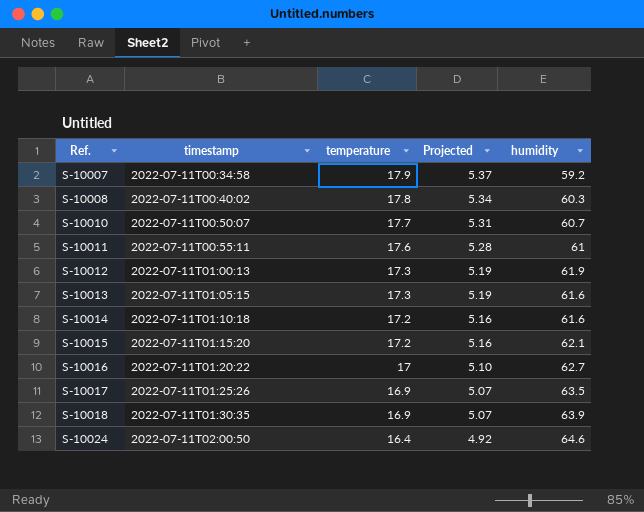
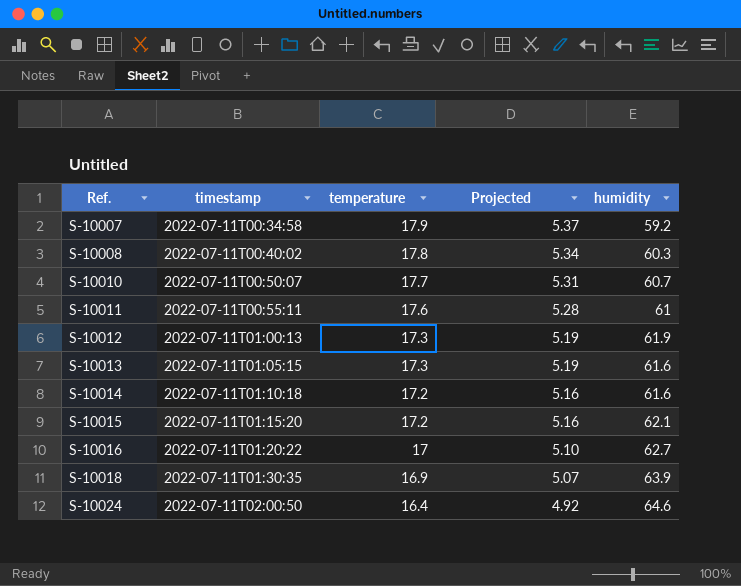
row S-10017: 2022-07-11T01:25:26 | 16.9 | 5.07 | 63.5 -> none

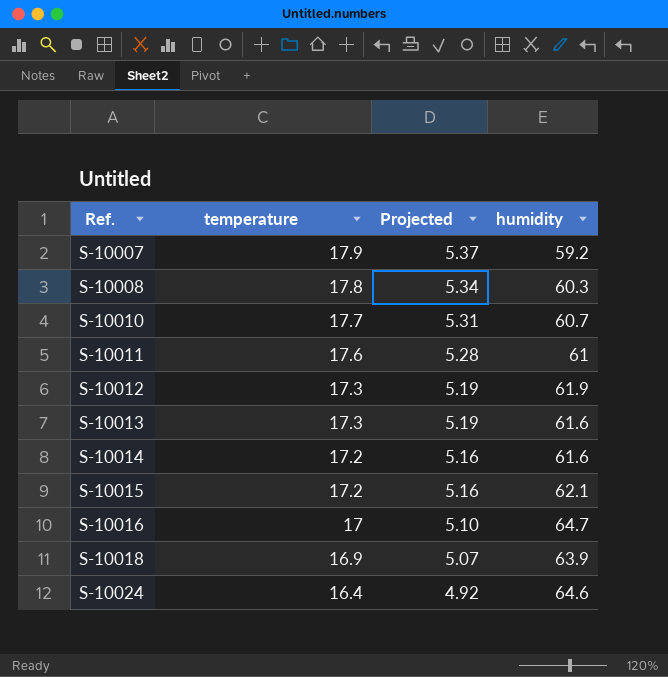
column timestamp | position: 2 -> none
S-10016 | humidity: 62.7 -> 64.7

